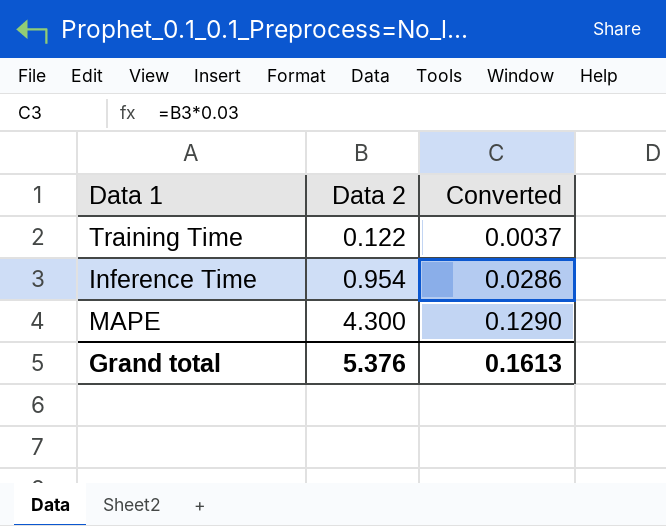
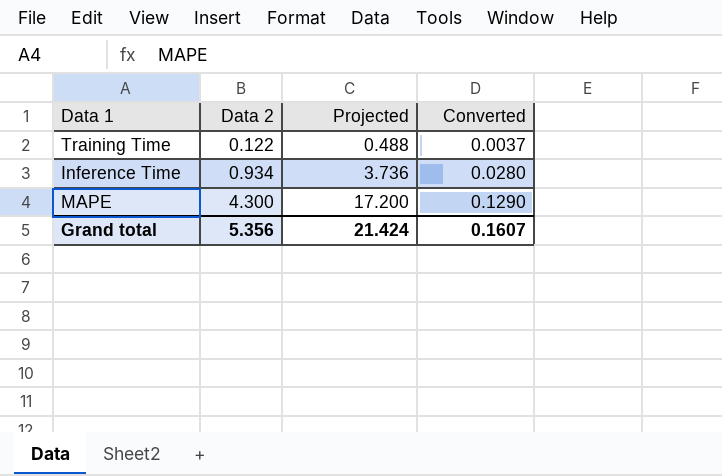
column Projected | formula: none -> [Data 2] * 4
Inference Time | Data 2: 0.954 -> 0.934
Inference Time | Converted: 0.0286 -> 0.0280
Grand total | Data 2: 5.376 -> 5.356
Grand total | Converted: 0.1613 -> 0.1607

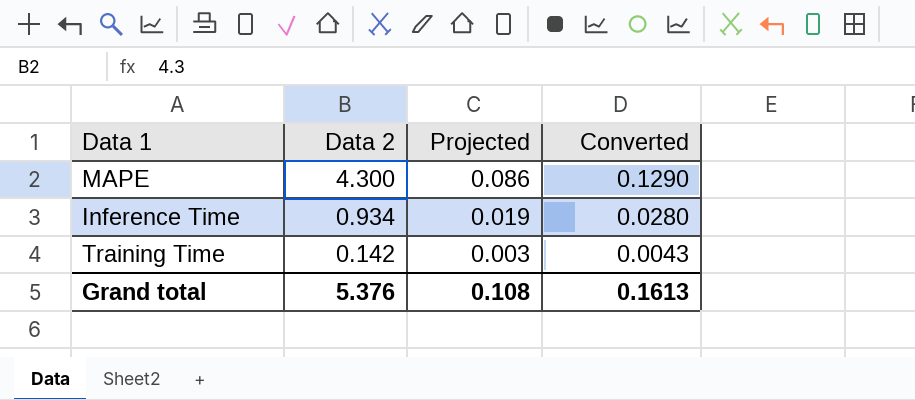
row order: Data 2 ascending -> Data 2 descending
column Projected | formula: [Data 2] * 4 -> [Data 2] * 0.02
Training Time | Data 2: 0.122 -> 0.142
Training Time | Converted: 0.0037 -> 0.0043
Grand total | Data 2: 5.356 -> 5.376
Grand total | Projected: 21.424 -> 0.108
Grand total | Converted: 0.1607 -> 0.1613

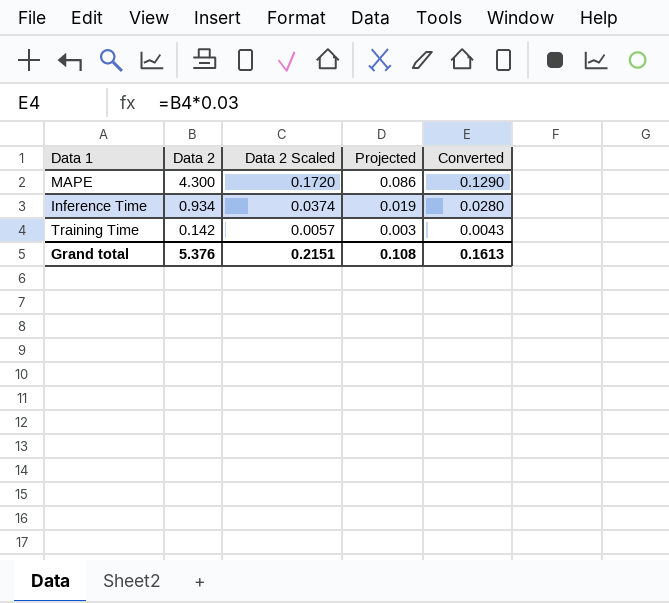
column Data 2 Scaled | formula: none -> [Data 2] * 0.04

